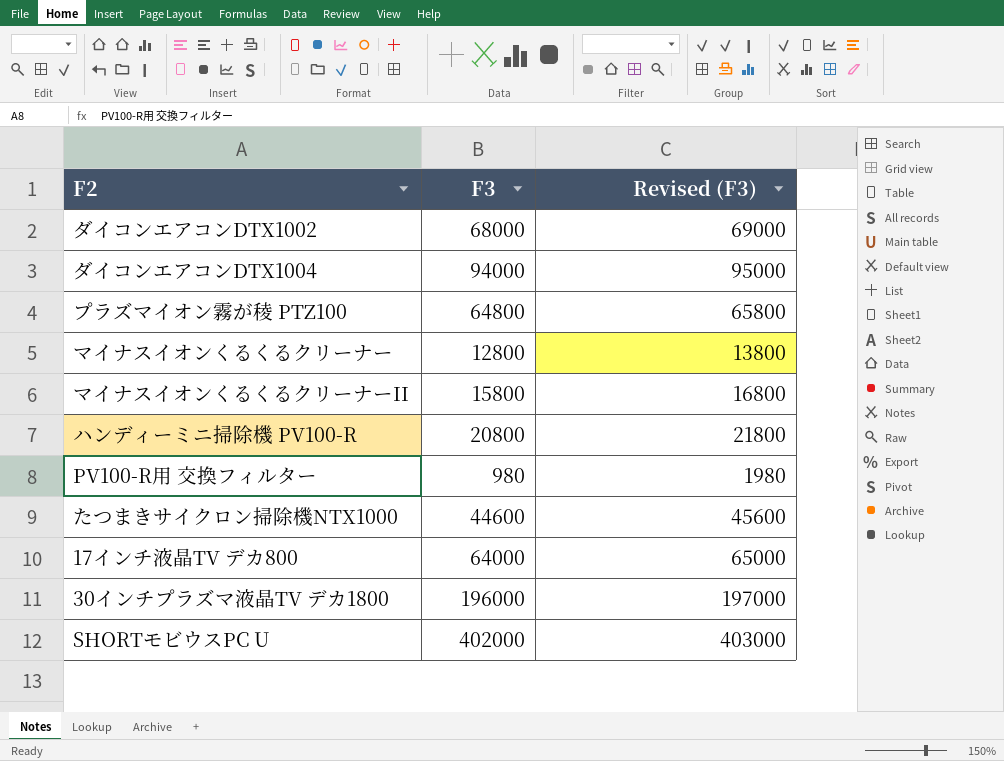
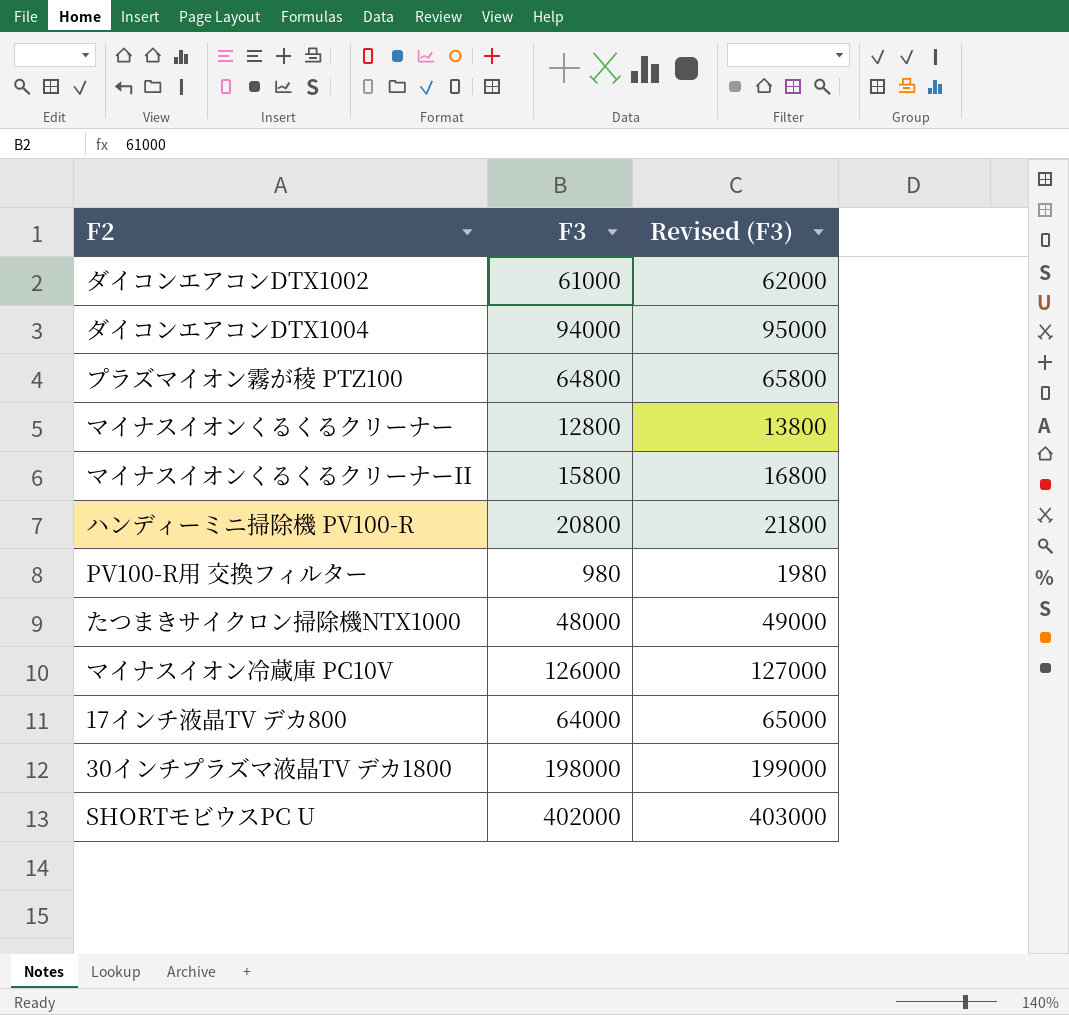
ダイコンエアコンDTX1002 | F3: 68000 -> 61000
ダイコンエアコンDTX1002 | Revised (F3): 69000 -> 62000
たつまきサイクロン掃除機NTX1000 | F3: 44600 -> 48000
たつまきサイクロン掃除機NTX1000 | Revised (F3): 45600 -> 49000
row マイナスイオン冷蔵庫 PC10V: none -> 126000 | 127000
30インチプラズマ液晶TV デカ1800 | F3: 196000 -> 198000
30インチプラズマ液晶TV デカ1800 | Revised (F3): 197000 -> 199000

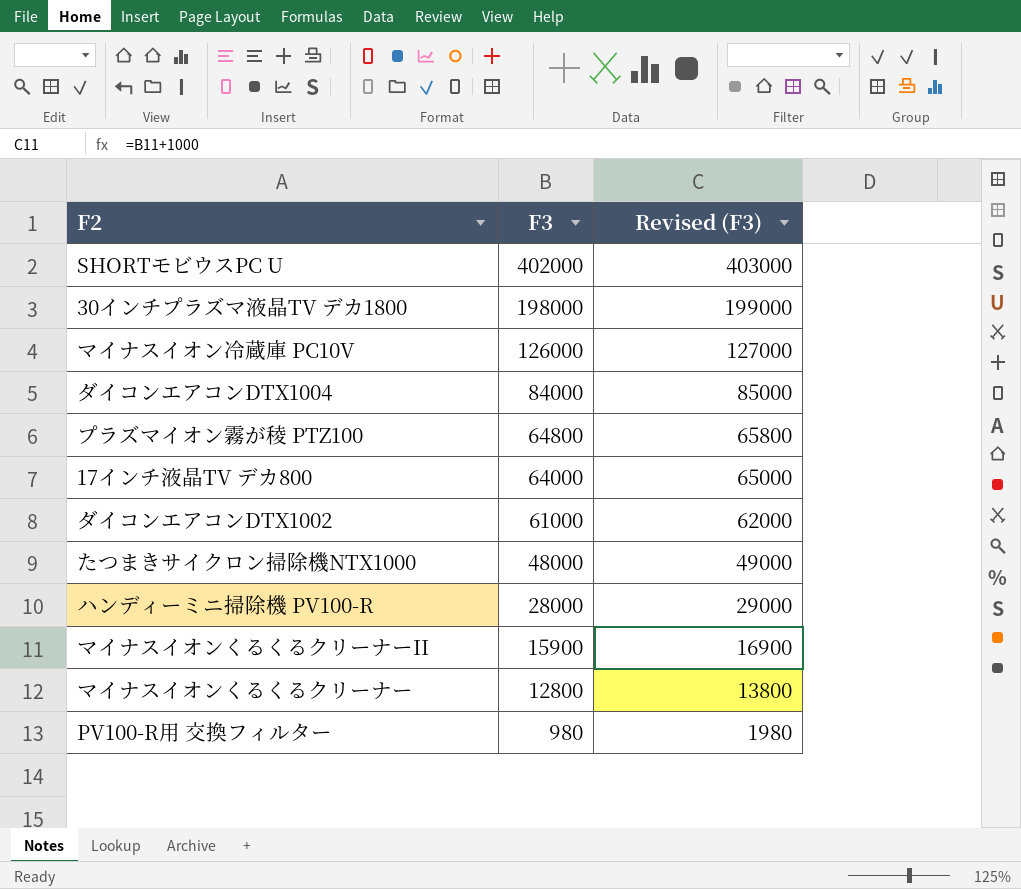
row order: none -> F3 descending
ダイコンエアコンDTX1004 | F3: 94000 -> 84000
ダイコンエアコンDTX1004 | Revised (F3): 95000 -> 85000
ハンディーミニ掃除機 PV100-R | F3: 20800 -> 28000
ハンディーミニ掃除機 PV100-R | Revised (F3): 21800 -> 29000
マイナスイオンくるくるクリーナーII | F3: 15800 -> 15900
マイナスイオンくるくるクリーナーII | Revised (F3): 16800 -> 16900

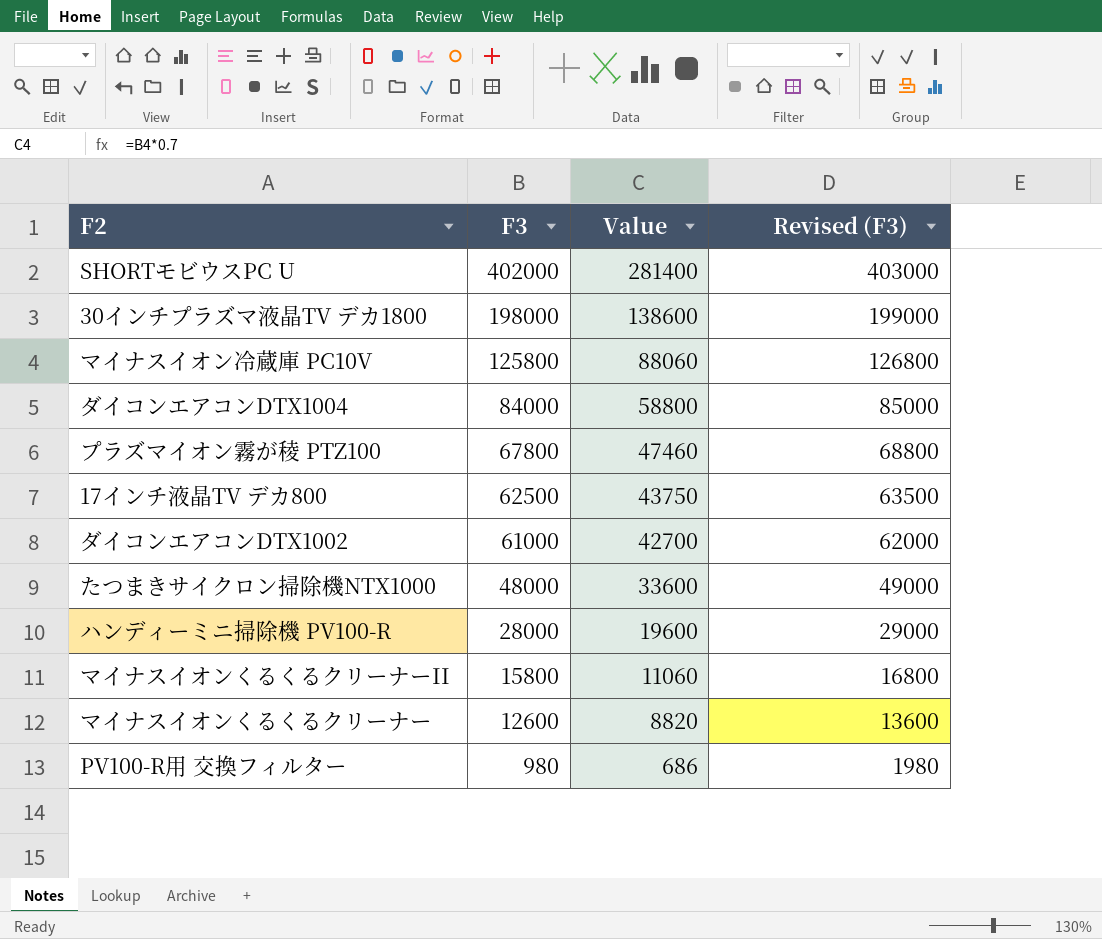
column Value | formula: none -> [F3] * 0.7
マイナスイオン冷蔵庫 PC10V | F3: 126000 -> 125800
マイナスイオン冷蔵庫 PC10V | Revised (F3): 127000 -> 126800
プラズマイオン霧が稜 PTZ100 | F3: 64800 -> 67800
プラズマイオン霧が稜 PTZ100 | Revised (F3): 65800 -> 68800
17インチ液晶TV デカ800 | F3: 64000 -> 62500
17インチ液晶TV デカ800 | Revised (F3): 65000 -> 63500
マイナスイオンくるくるクリーナーII | F3: 15900 -> 15800
マイナスイオンくるくるクリーナーII | Revised (F3): 16900 -> 16800
マイナスイオンくるくるクリーナー | F3: 12800 -> 12600
マイナスイオンくるくるクリーナー | Revised (F3): 13800 -> 13600

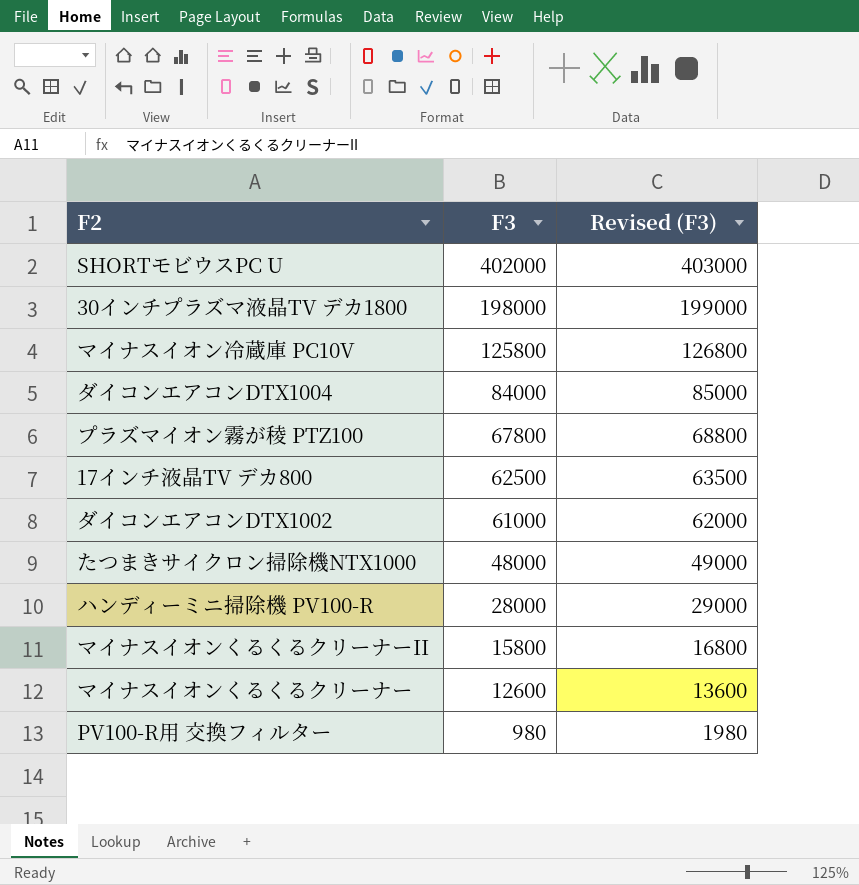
column Value | formula: [F3] * 0.7 -> none

